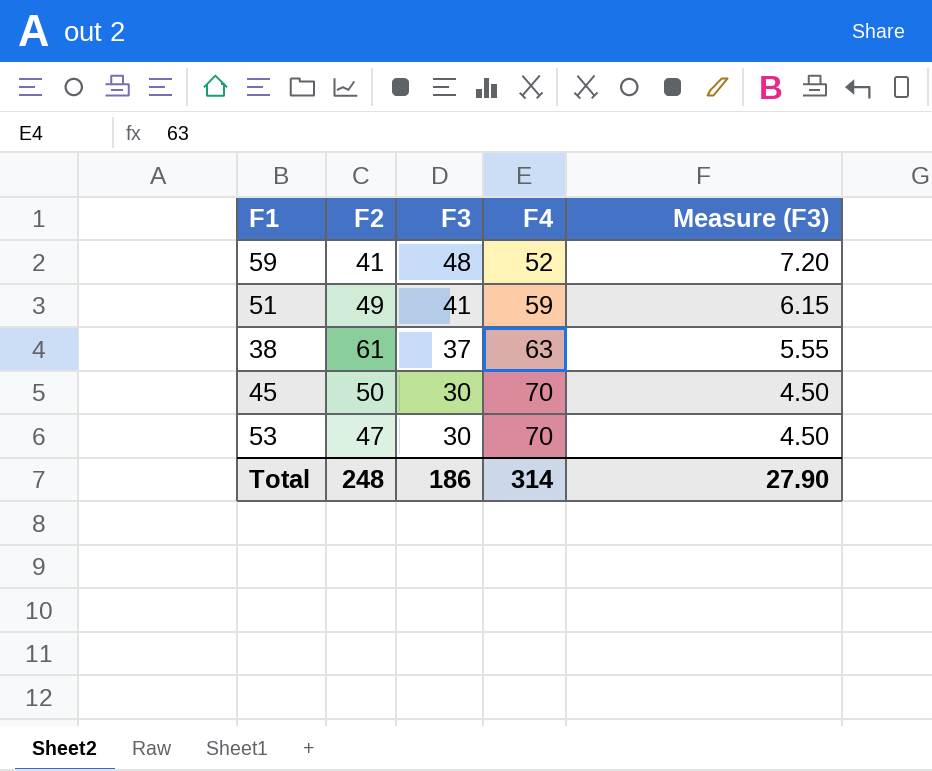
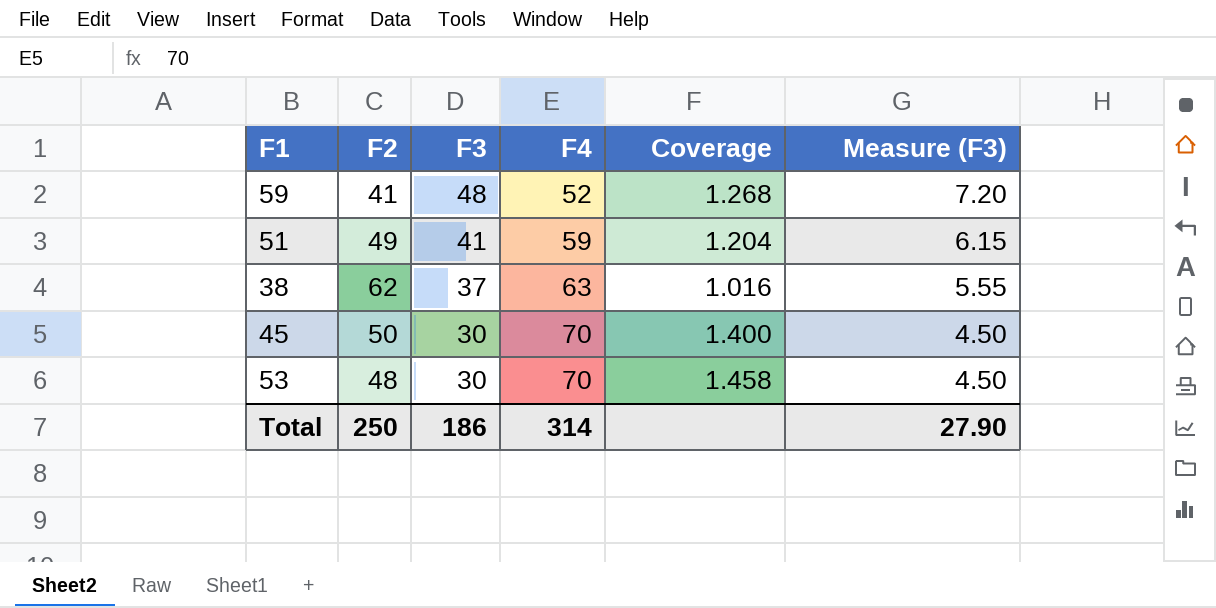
column Coverage | formula: none -> [F4] / [F2]
38 | F2: 61 -> 62
53 | F2: 47 -> 48
Total | F2: 248 -> 250

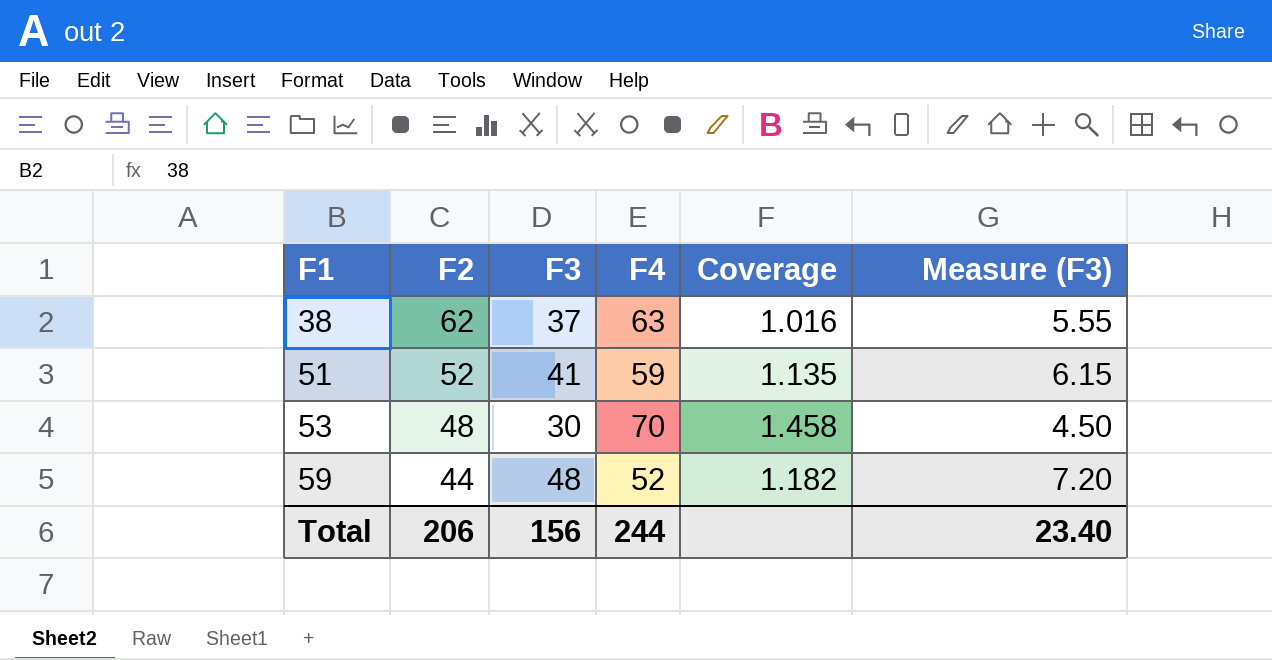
row order: F3 descending -> F1 ascending
row 45: 50 | 30 | 70 | 1.400 | 4.50 -> none
51 | F2: 49 -> 52
51 | Coverage: 1.204 -> 1.135
59 | F2: 41 -> 44
59 | Coverage: 1.268 -> 1.182
Total | F2: 250 -> 206
Total | F3: 186 -> 156
Total | F4: 314 -> 244
Total | Measure (F3): 27.90 -> 23.40

